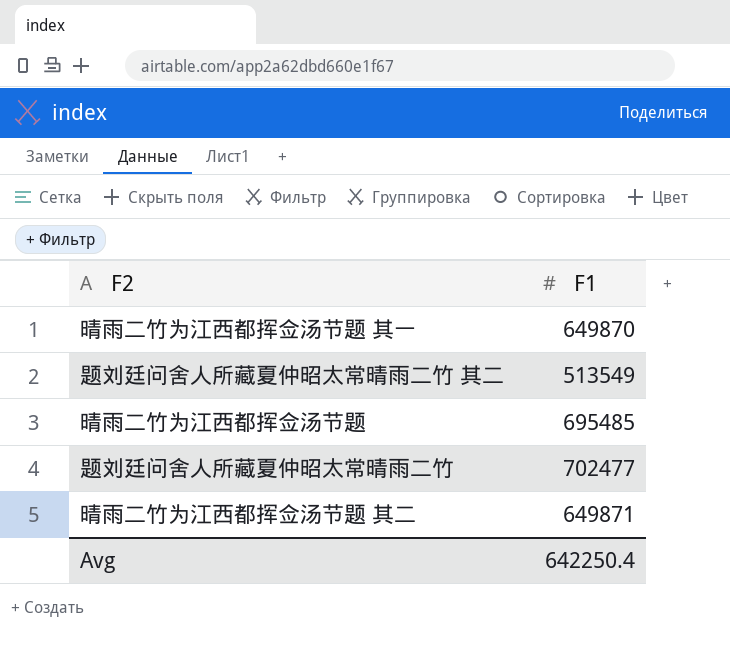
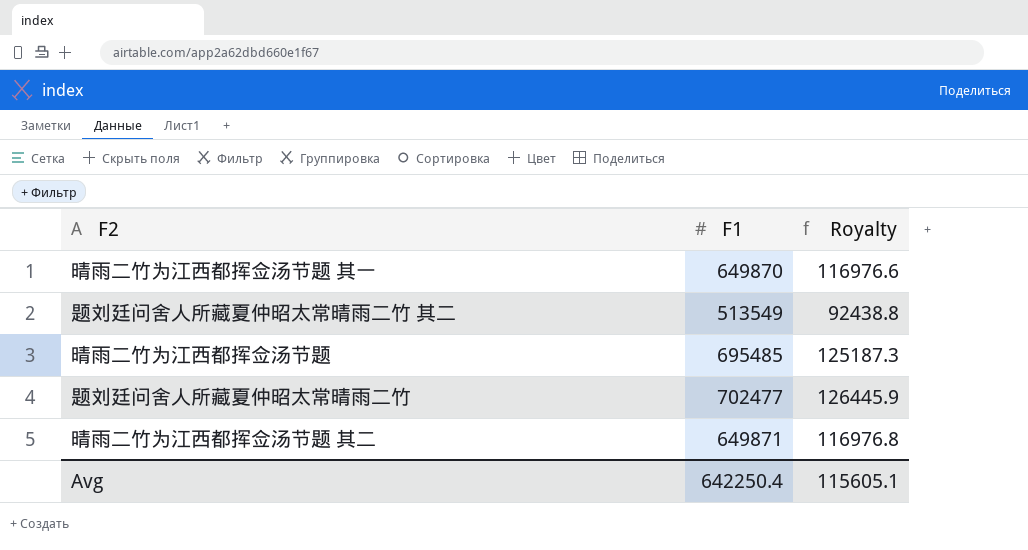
column Royalty | formula: none -> [F1] * 0.18

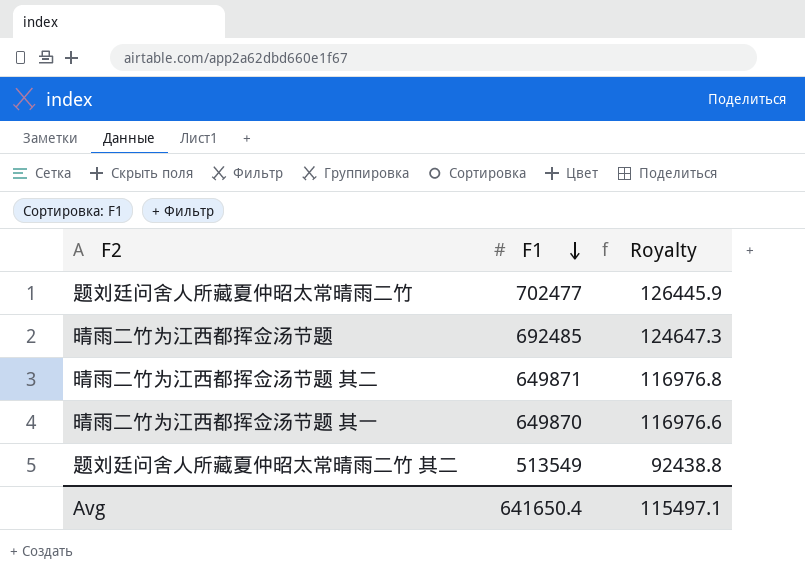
row order: none -> F1 descending
晴雨二竹为江西都挥佥汤节题 | F1: 695485 -> 692485
晴雨二竹为江西都挥佥汤节题 | Royalty: 125187.3 -> 124647.3
Avg | F1: 642250.4 -> 641650.4
Avg | Royalty: 115605.1 -> 115497.1

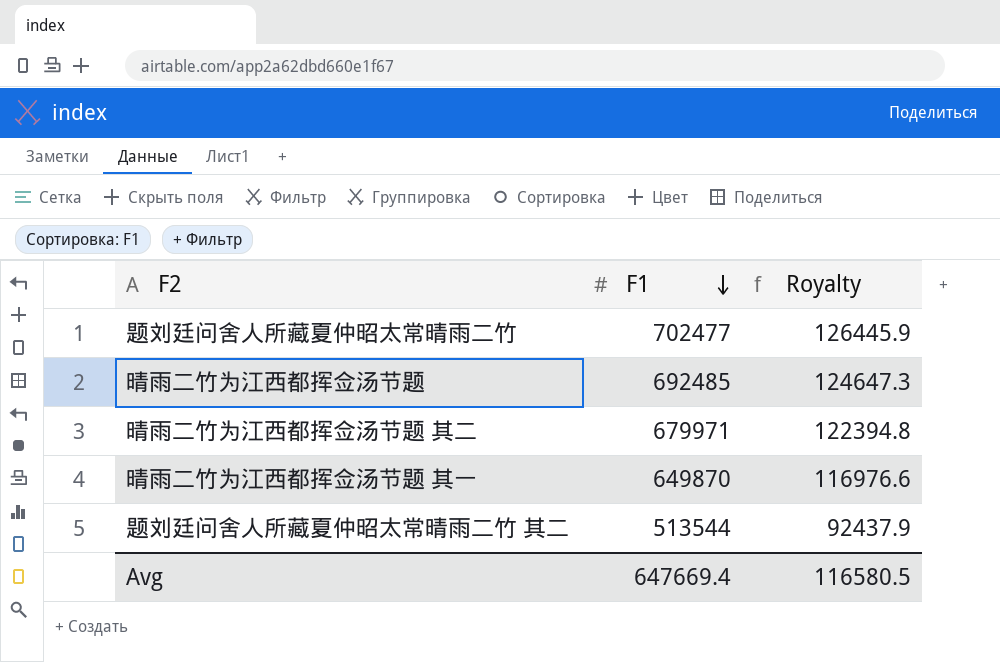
晴雨二竹为江西都挥佥汤节题 其二 | F1: 649871 -> 679971
晴雨二竹为江西都挥佥汤节题 其二 | Royalty: 116976.8 -> 122394.8
题刘廷问舍人所藏夏仲昭太常晴雨二竹 其二 | F1: 513549 -> 513544
题刘廷问舍人所藏夏仲昭太常晴雨二竹 其二 | Royalty: 92438.8 -> 92437.9
Avg | F1: 641650.4 -> 647669.4
Avg | Royalty: 115497.1 -> 116580.5

